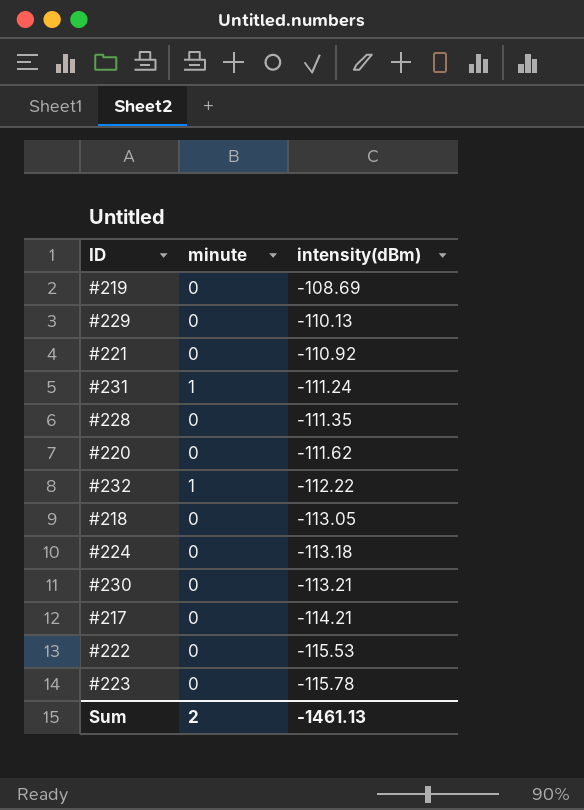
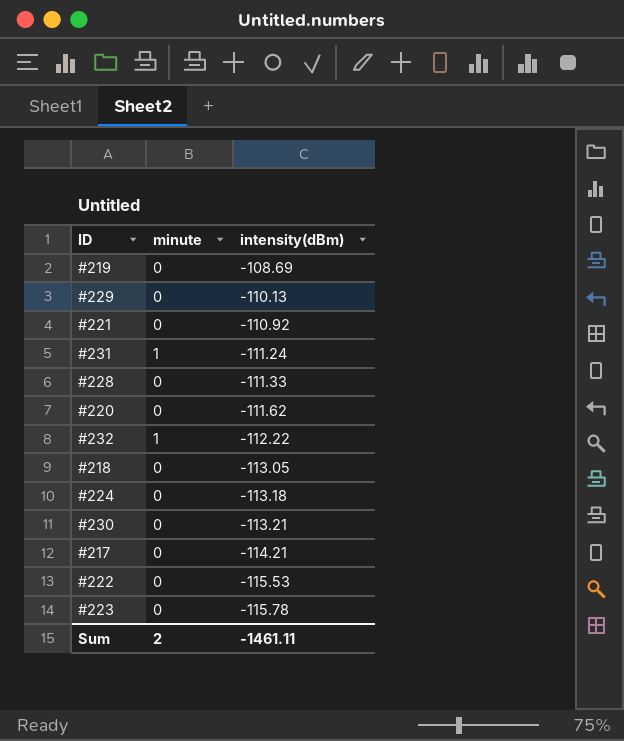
#228 | intensity(dBm): -111.35 -> -111.33
Sum | intensity(dBm): -1461.13 -> -1461.11

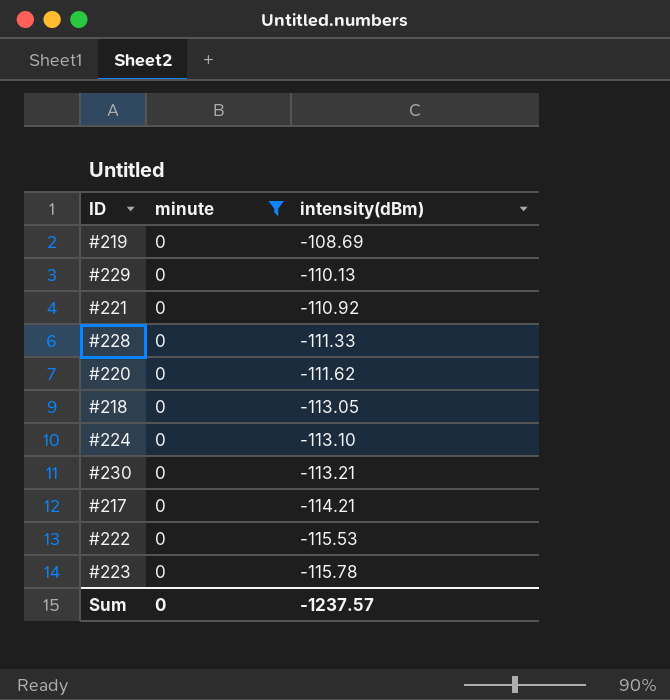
filter: none -> minute = 0
#224 | intensity(dBm): -113.18 -> -113.10
Sum | minute: 2 -> 0
Sum | intensity(dBm): -1461.11 -> -1237.57

